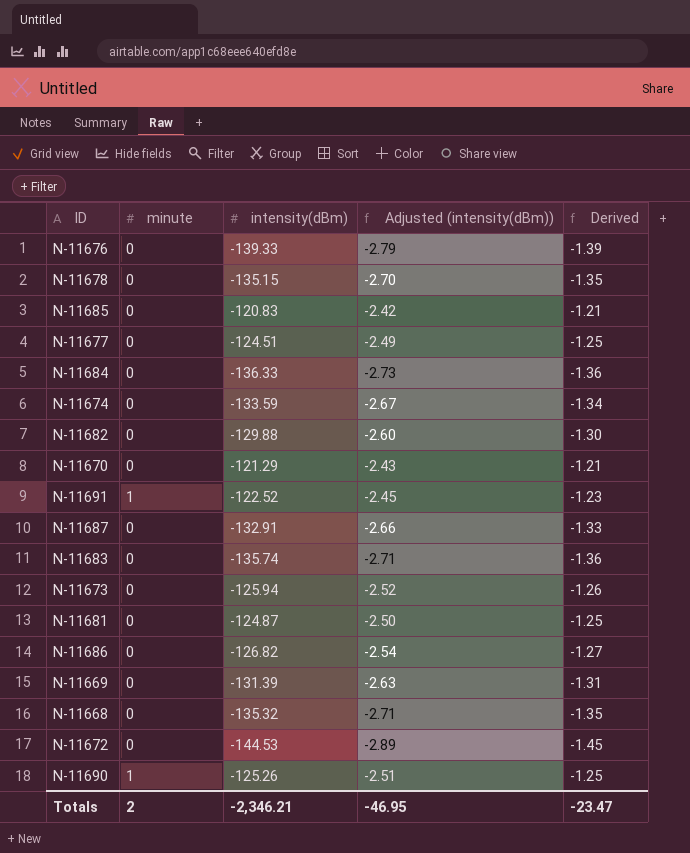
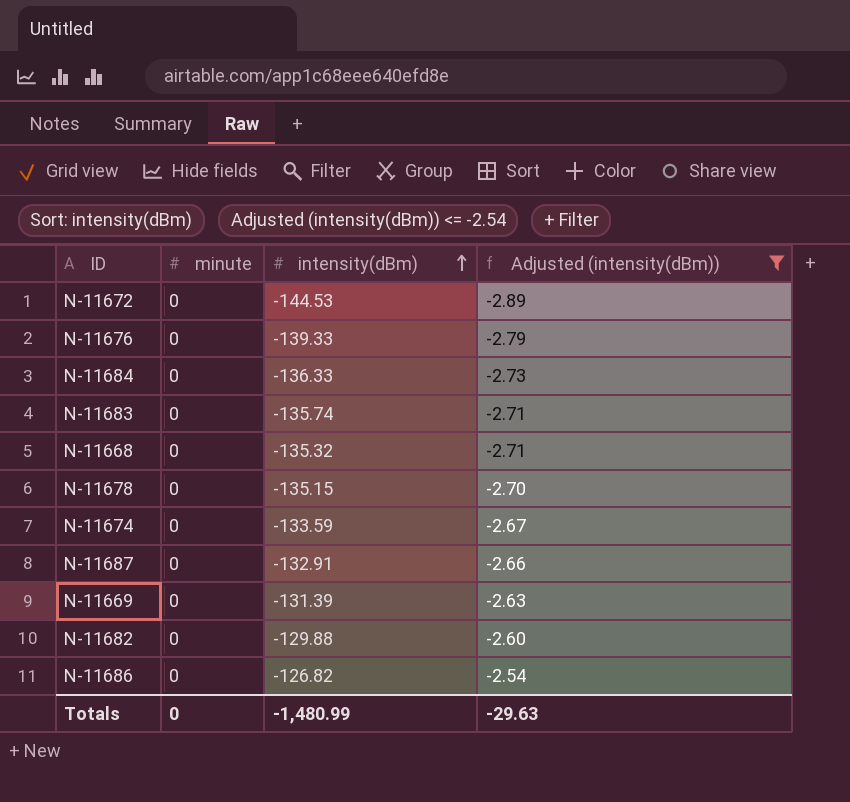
filter: none -> Adjusted (intensity(dBm)) <= -2.54
row order: none -> intensity(dBm) ascending
column Derived | formula: [intensity(dBm)] * 0.01 -> none
Totals | minute: 2 -> 0
Totals | intensity(dBm): -2,346.21 -> -1,480.99
Totals | Adjusted (intensity(dBm)): -46.95 -> -29.63

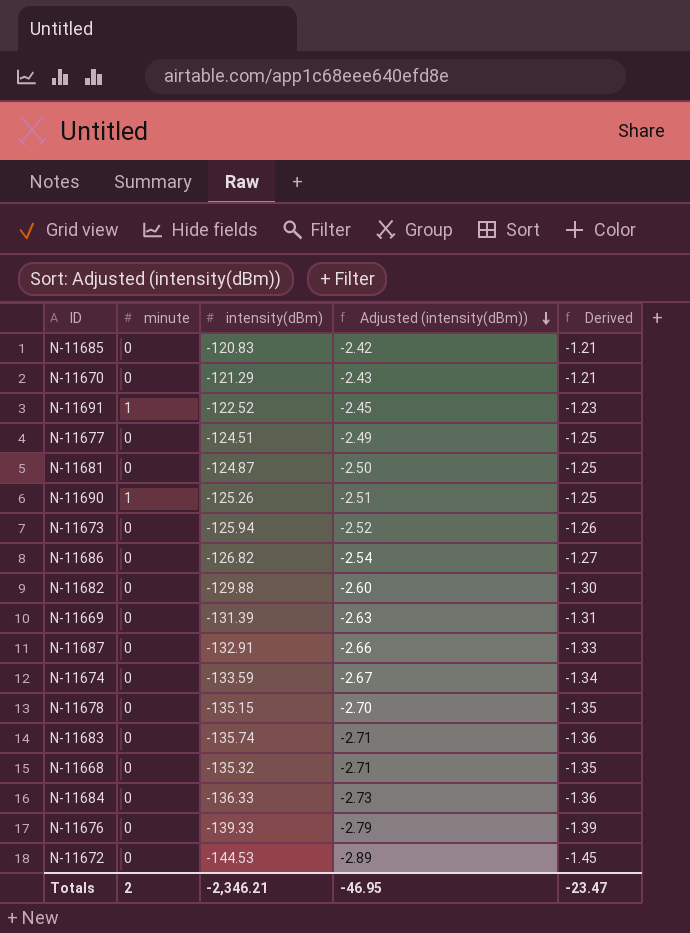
filter: Adjusted (intensity(dBm)) <= -2.54 -> none
row order: intensity(dBm) ascending -> Adjusted (intensity(dBm)) descending
column Derived | formula: none -> [intensity(dBm)] * 0.01
Totals | minute: 0 -> 2
Totals | intensity(dBm): -1,480.99 -> -2,346.21
Totals | Adjusted (intensity(dBm)): -29.63 -> -46.95

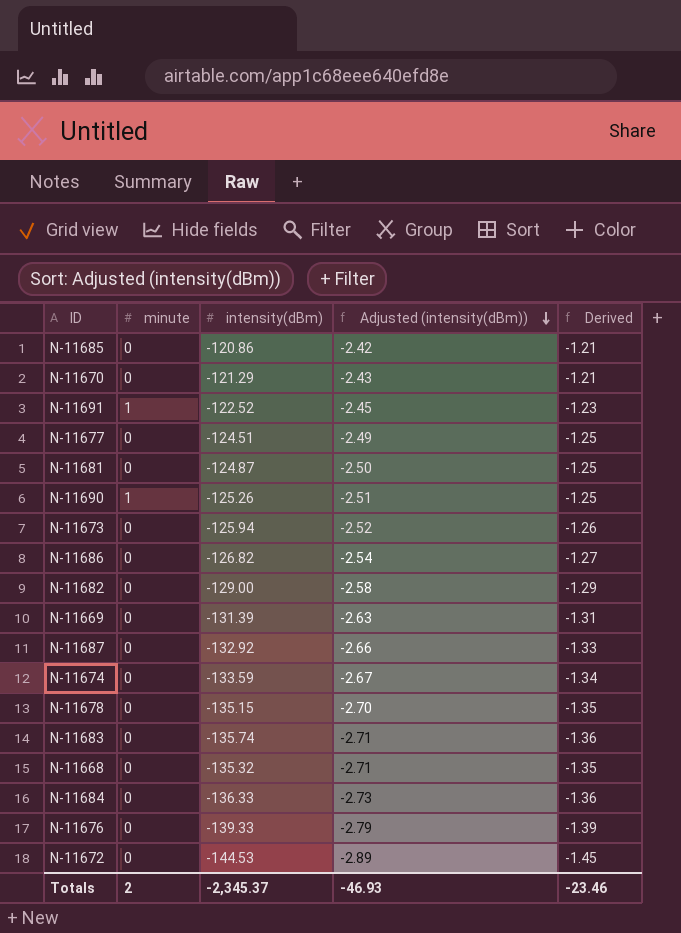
N-11685 | intensity(dBm): -120.83 -> -120.86
N-11682 | intensity(dBm): -129.88 -> -129.00
N-11682 | Adjusted (intensity(dBm)): -2.60 -> -2.58
N-11682 | Derived: -1.30 -> -1.29
N-11687 | intensity(dBm): -132.91 -> -132.92
Totals | intensity(dBm): -2,346.21 -> -2,345.37
Totals | Adjusted (intensity(dBm)): -46.95 -> -46.93
Totals | Derived: -23.47 -> -23.46

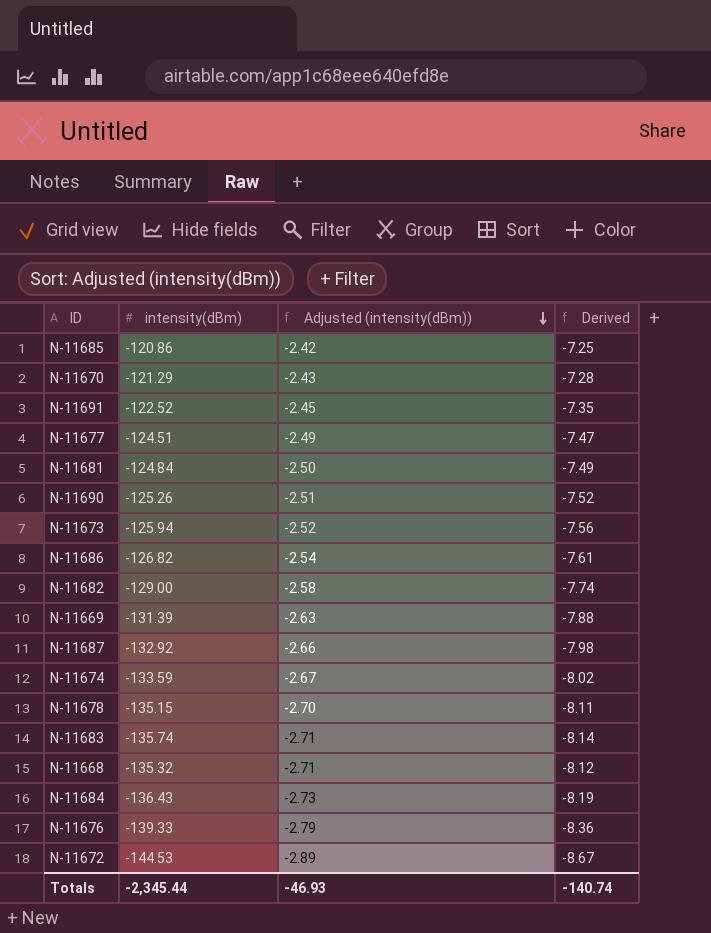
column minute | position: 2 -> none
column Derived | formula: [intensity(dBm)] * 0.01 -> [intensity(dBm)] * 0.06
N-11681 | intensity(dBm): -124.87 -> -124.84
N-11684 | intensity(dBm): -136.33 -> -136.43
Totals | intensity(dBm): -2,345.37 -> -2,345.44
Totals | Derived: -23.46 -> -140.74

